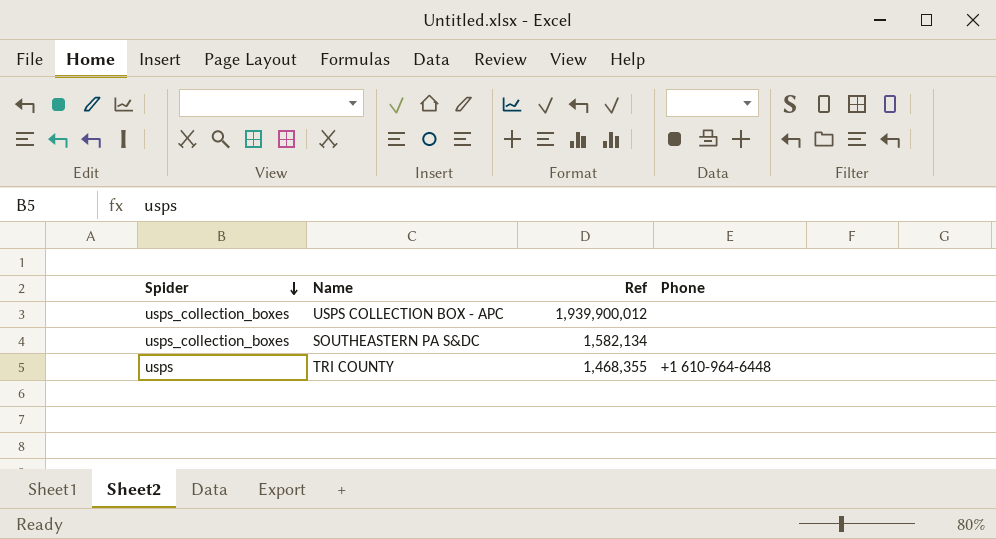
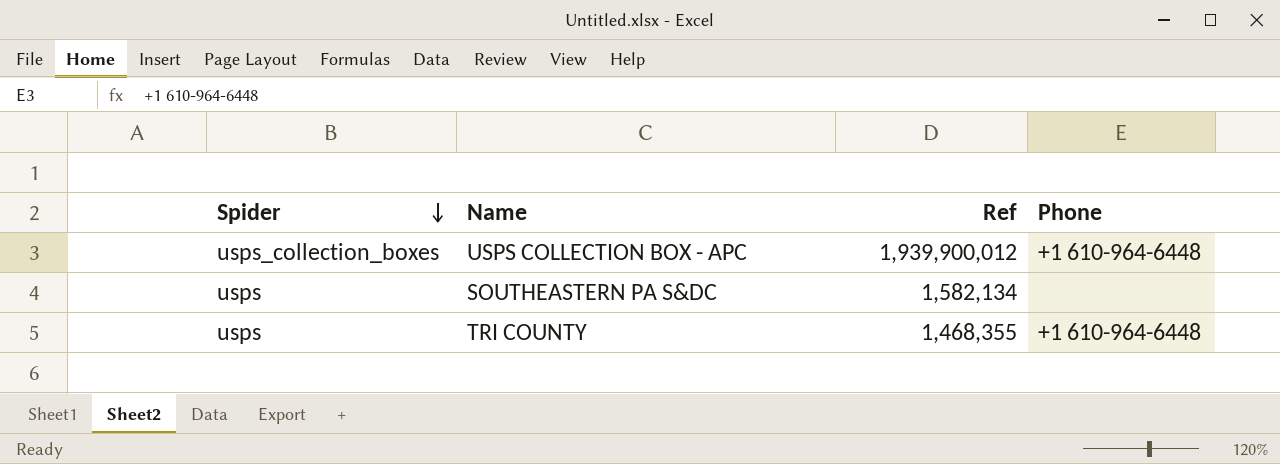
USPS COLLECTION BOX - APC | Phone: none -> +1 610-964-6448
SOUTHEASTERN PA S&DC | Spider: usps_collection_boxes -> usps

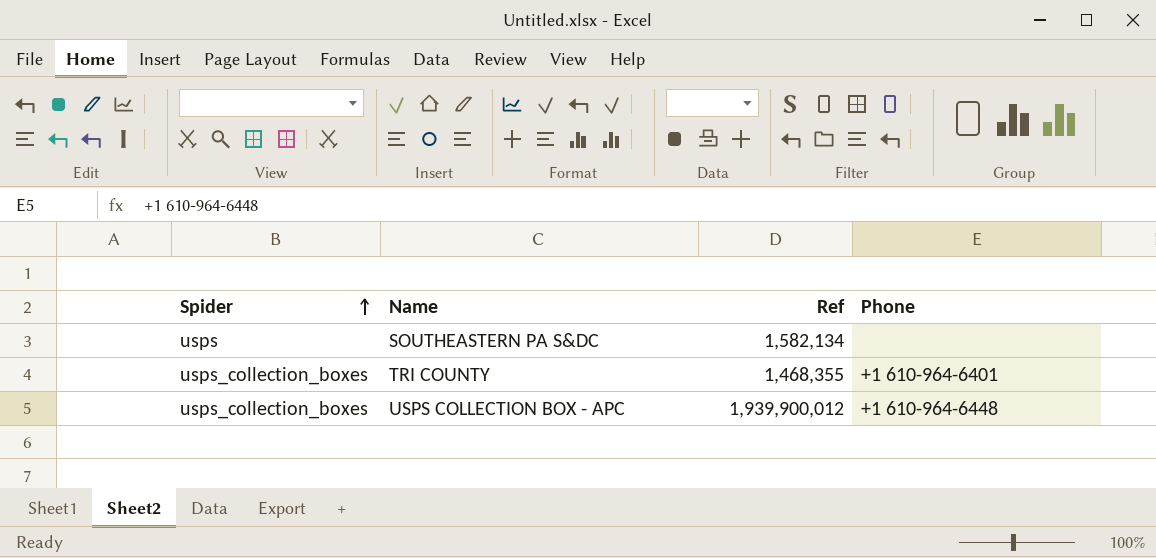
row order: Spider descending -> Spider ascending
TRI COUNTY | Spider: usps -> usps_collection_boxes
TRI COUNTY | Phone: +1 610-964-6448 -> +1 610-964-6401

